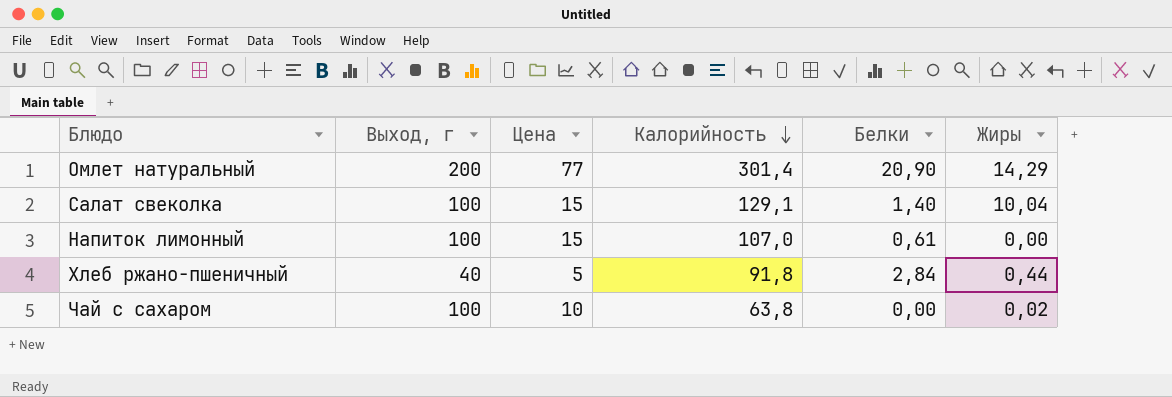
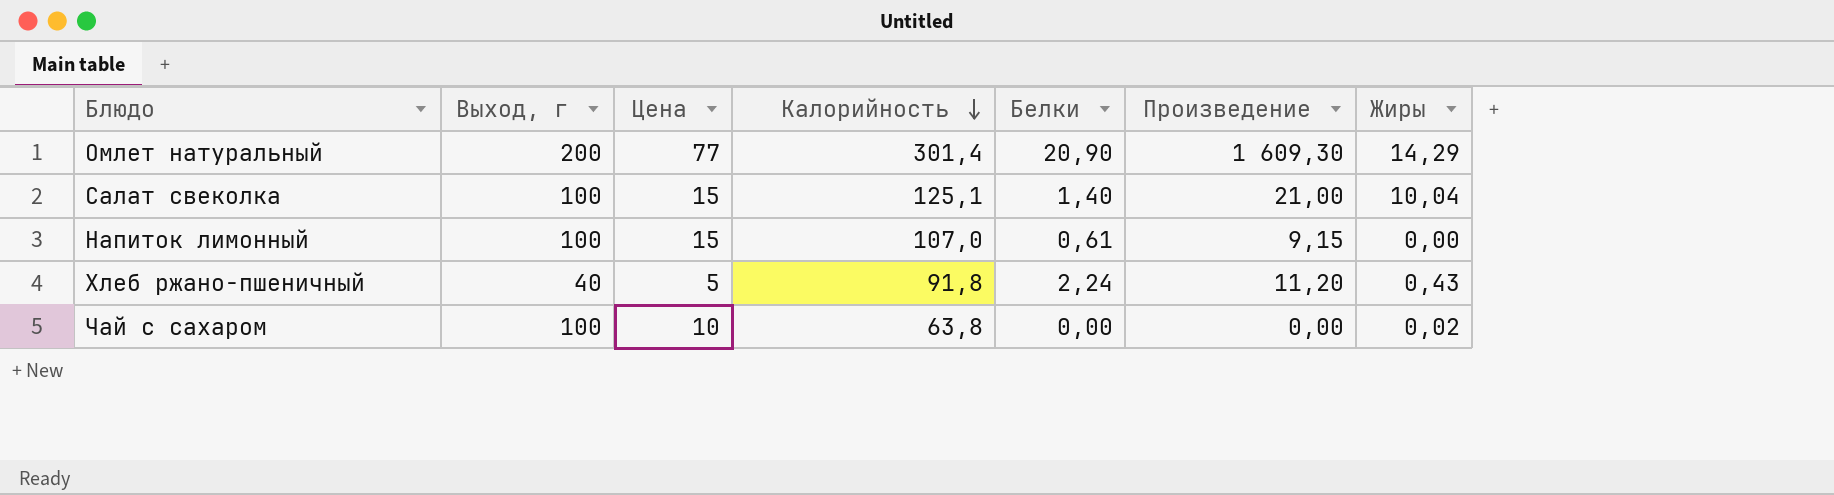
column Произведение | formula: none -> [Цена] * [Белки]
Салат свеколка | Калорийность: 129,1 -> 125,1
Хлеб ржано-пшеничный | Белки: 2,84 -> 2,24
Хлеб ржано-пшеничный | Жиры: 0,44 -> 0,43

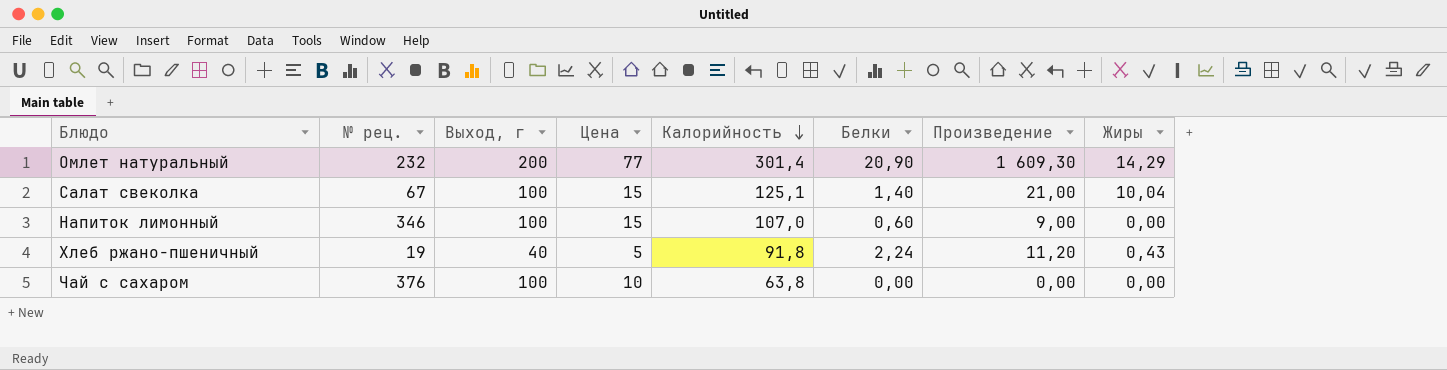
column № рец. | position: none -> 2
Напиток лимонный | Белки: 0,61 -> 0,60
Напиток лимонный | Произведение: 9,15 -> 9,00
Чай с сахаром | Жиры: 0,02 -> 0,00

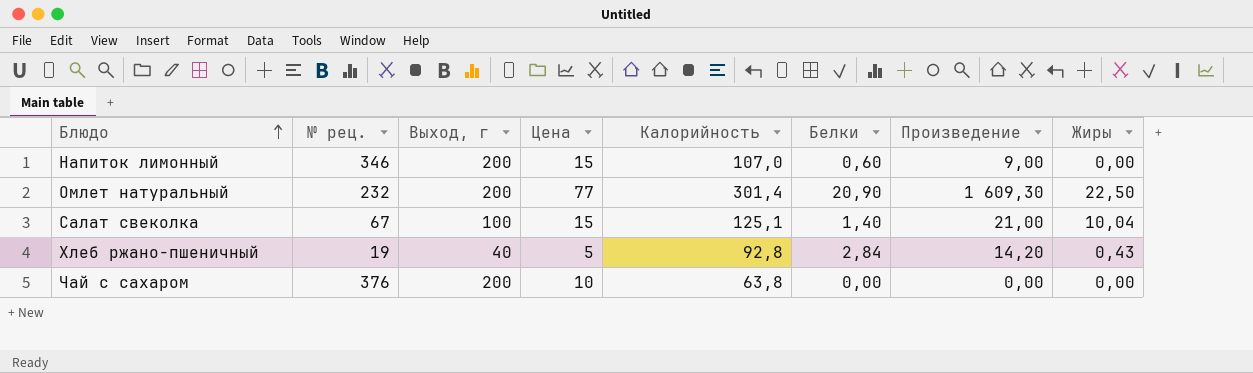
row order: Калорийность descending -> Блюдо ascending
Напиток лимонный | Выход, г: 100 -> 200
Омлет натуральный | Жиры: 14,29 -> 22,50
Хлеб ржано-пшеничный | Калорийность: 91,8 -> 92,8
Хлеб ржано-пшеничный | Белки: 2,24 -> 2,84
Хлеб ржано-пшеничный | Произведение: 11,20 -> 14,20
Чай с сахаром | Выход, г: 100 -> 200

